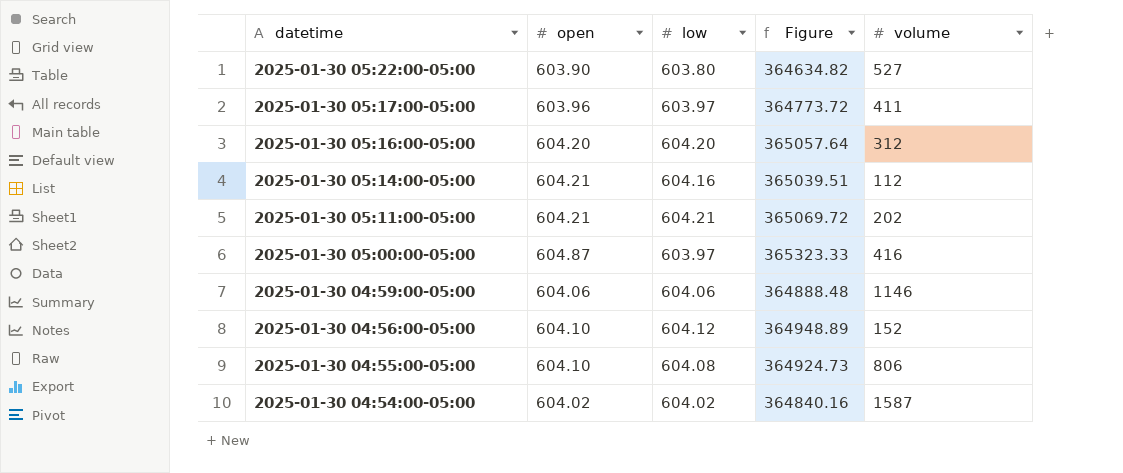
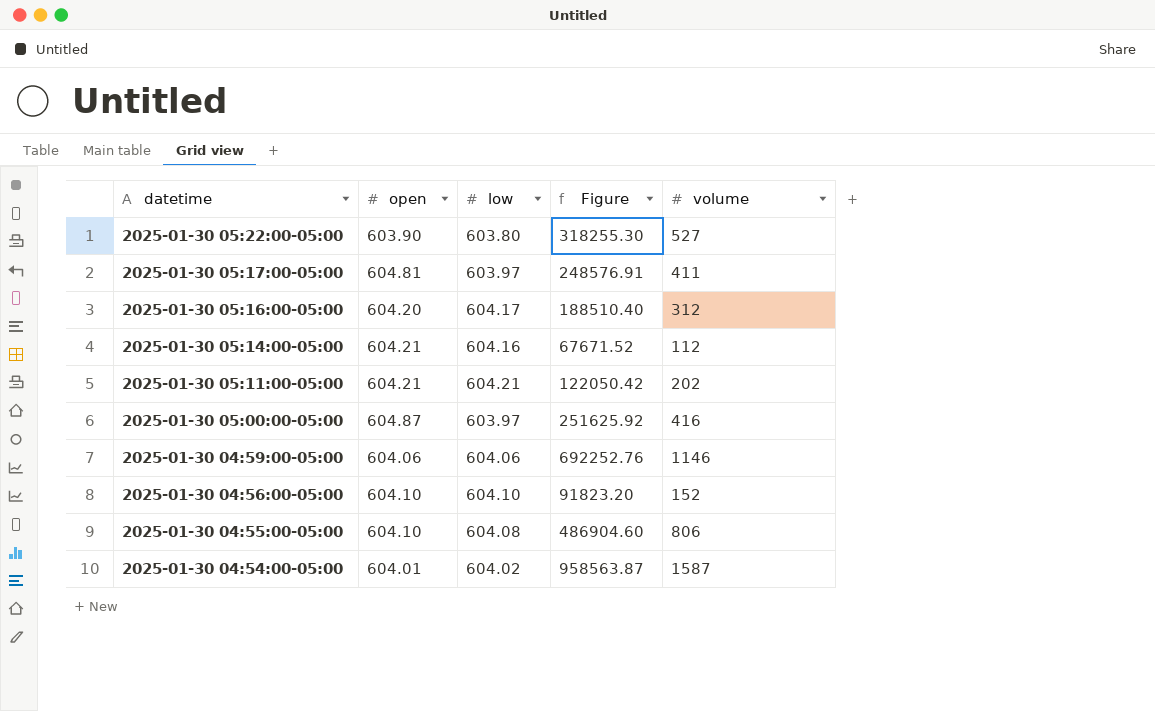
column Figure | formula: [open] * [low] -> [open] * [volume]
2025-01-30 05:17:00-05:00 | open: 603.96 -> 604.81
2025-01-30 05:16:00-05:00 | low: 604.20 -> 604.17
2025-01-30 04:56:00-05:00 | low: 604.12 -> 604.10
2025-01-30 04:54:00-05:00 | open: 604.02 -> 604.01

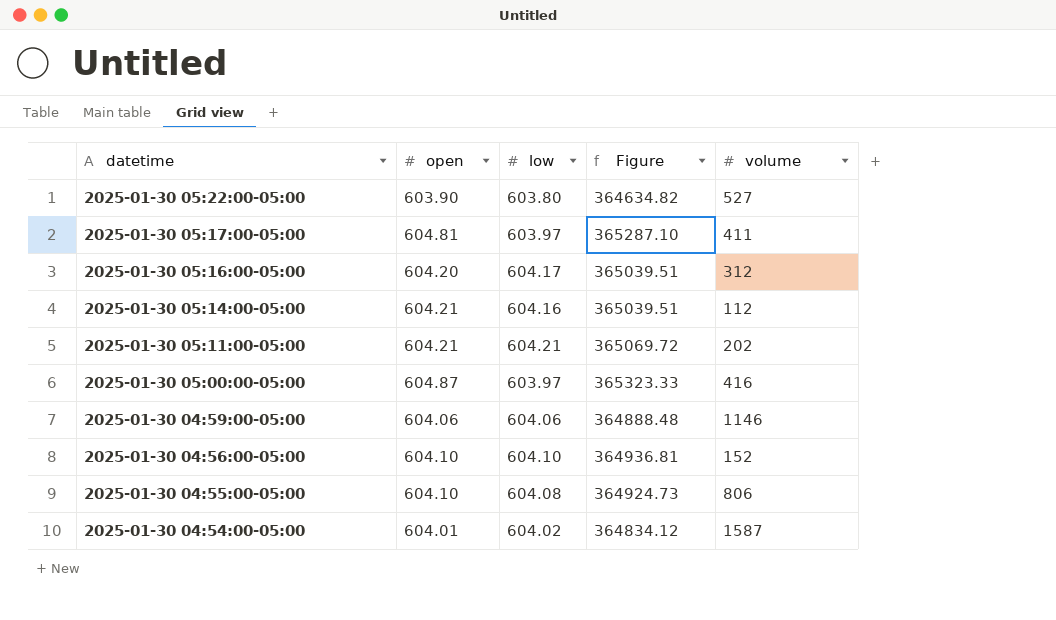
column Figure | formula: [open] * [volume] -> [open] * [low]

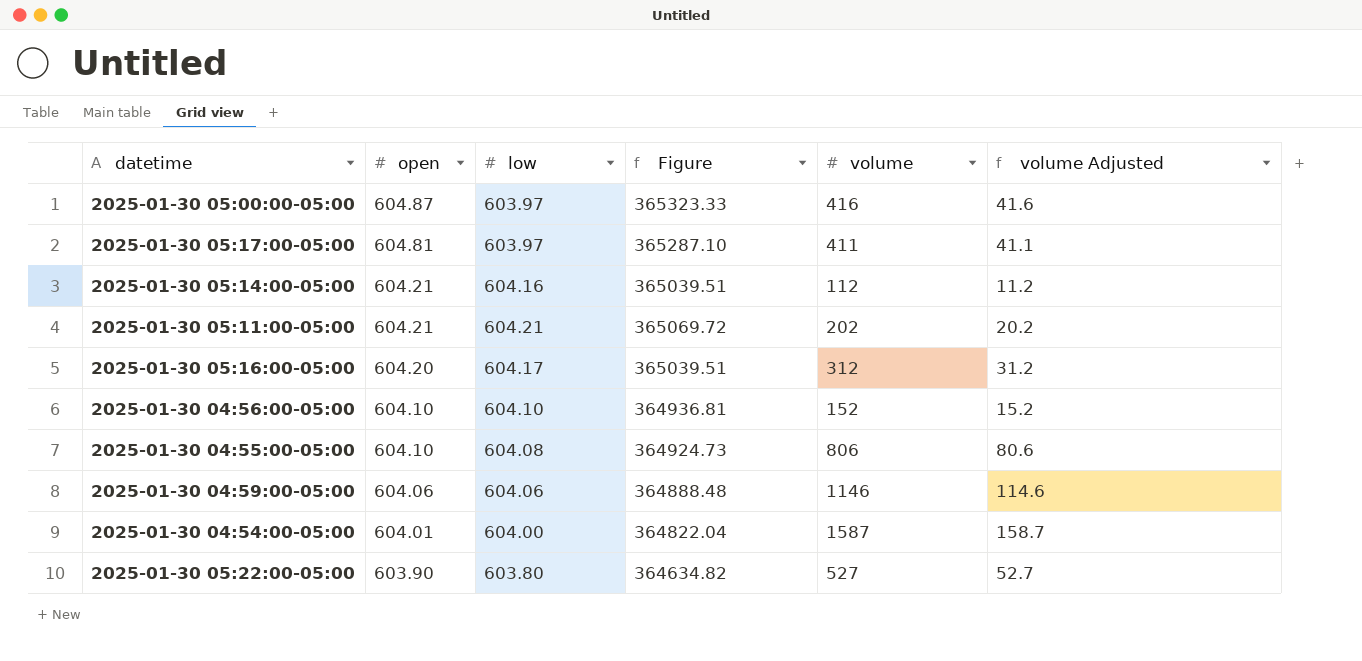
row order: datetime descending -> open descending
column volume Adjusted | formula: none -> [volume] * 0.1
2025-01-30 04:54:00-05:00 | low: 604.02 -> 604.00
2025-01-30 04:54:00-05:00 | Figure: 364834.12 -> 364822.04

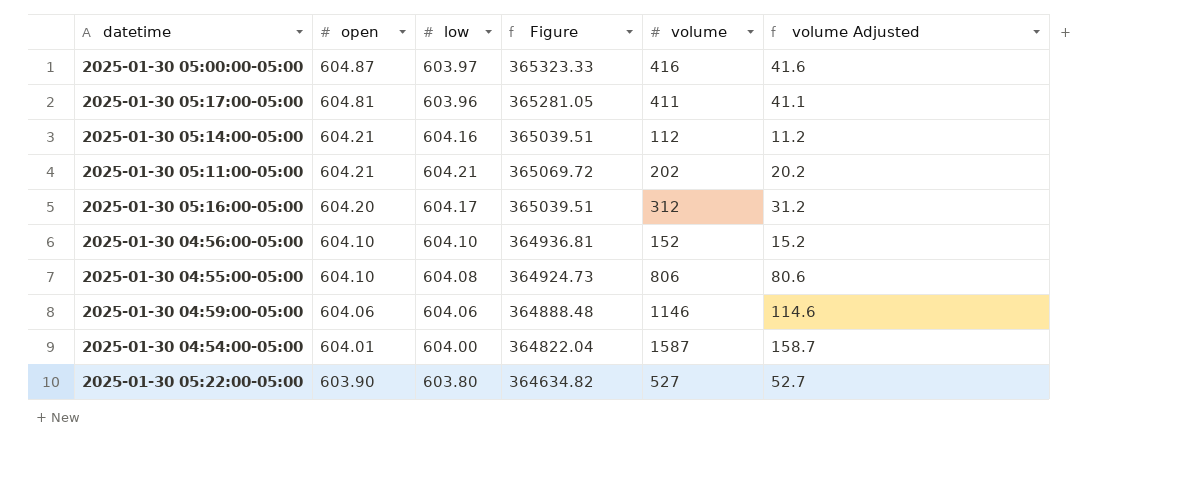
2025-01-30 05:17:00-05:00 | low: 603.97 -> 603.96
2025-01-30 05:17:00-05:00 | Figure: 365287.10 -> 365281.05

